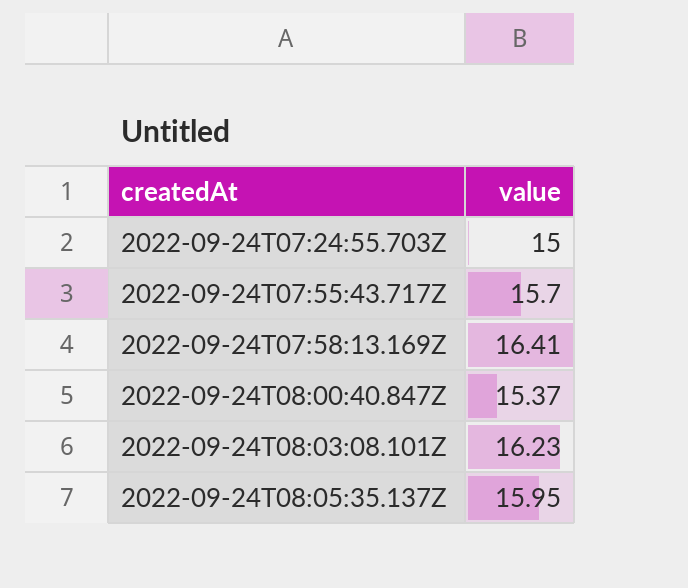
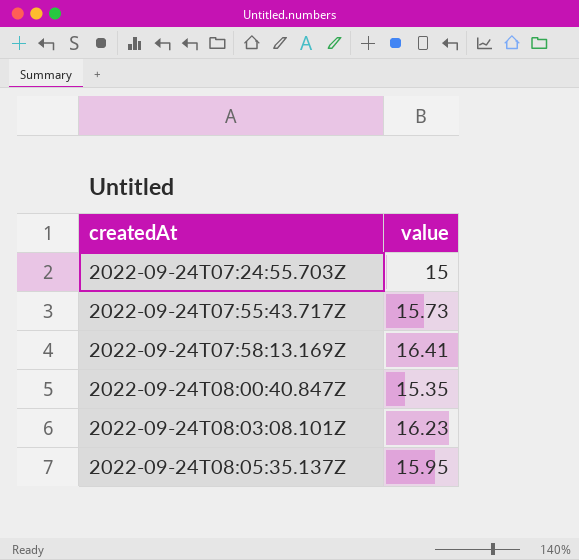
2022-09-24T07:55:43.717Z | value: 15.7 -> 15.73
2022-09-24T08:00:40.847Z | value: 15.37 -> 15.35

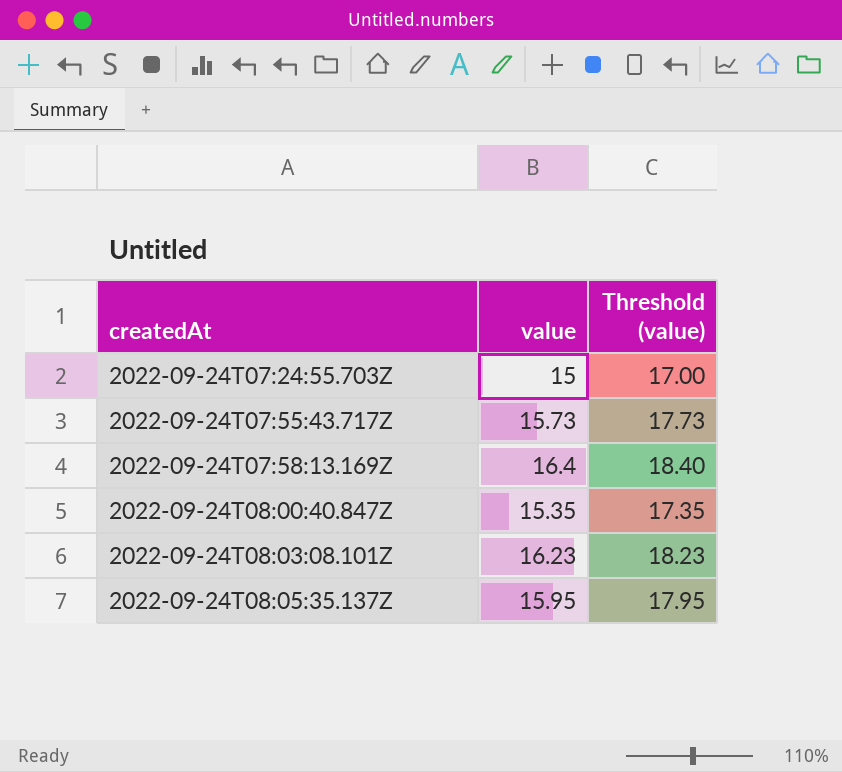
column Threshold (value) | formula: none -> [value] + 2
2022-09-24T07:58:13.169Z | value: 16.41 -> 16.4

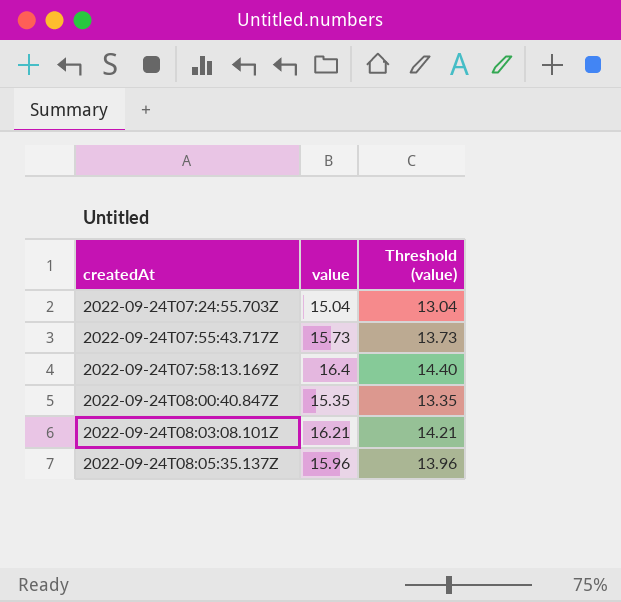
column Threshold (value) | formula: [value] + 2 -> [value] - 2
2022-09-24T07:24:55.703Z | value: 15 -> 15.04
2022-09-24T08:03:08.101Z | value: 16.23 -> 16.21
2022-09-24T08:05:35.137Z | value: 15.95 -> 15.96

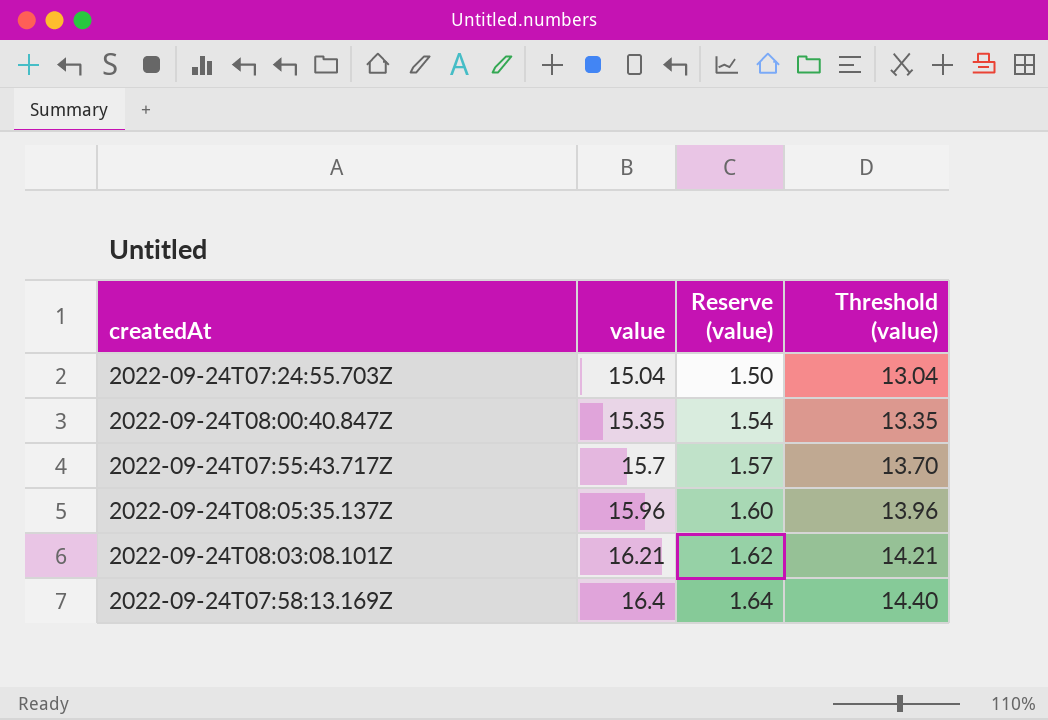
row order: createdAt ascending -> value ascending
column Reserve (value) | formula: none -> [value] * 0.1
2022-09-24T07:55:43.717Z | value: 15.73 -> 15.7
2022-09-24T07:55:43.717Z | Threshold (value): 13.73 -> 13.70

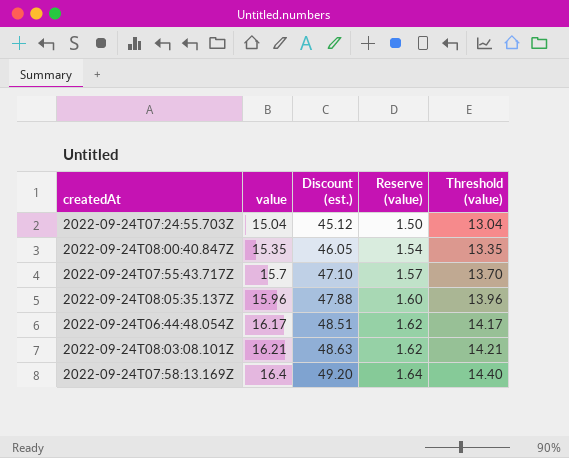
column Discount (est.) | formula: none -> [value] * 3
row 2022-09-24T06:44:48.054Z: none -> 16.17 | 48.51 | 1.62 | 14.17

